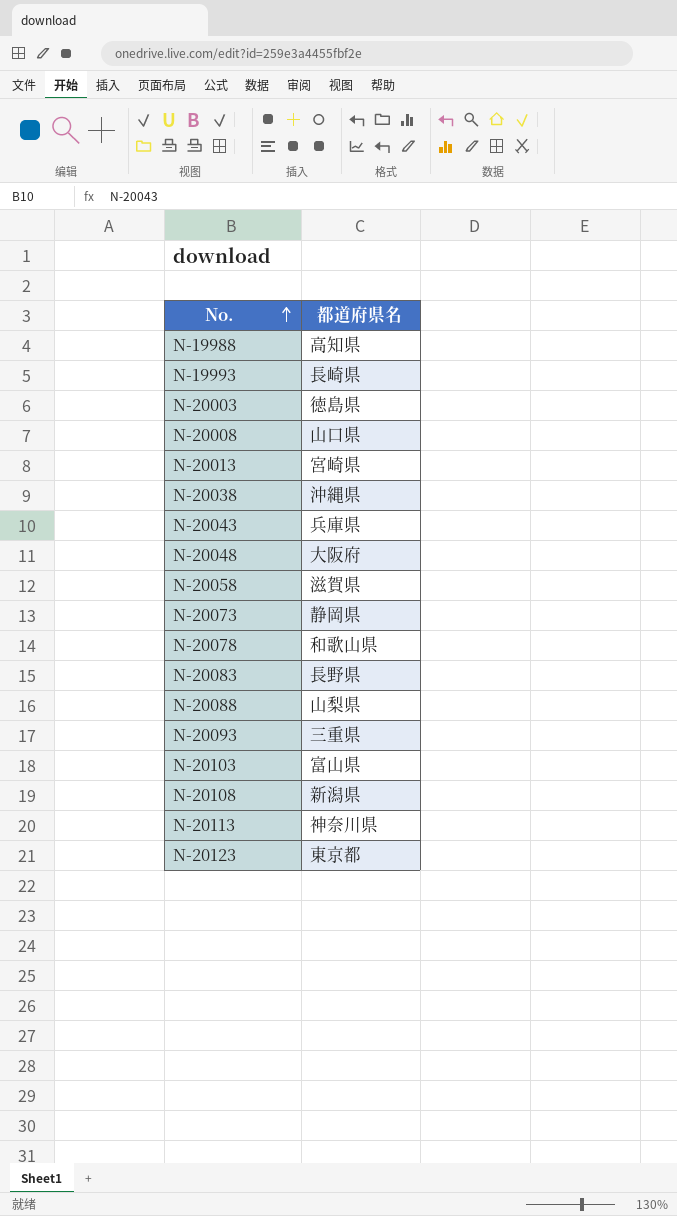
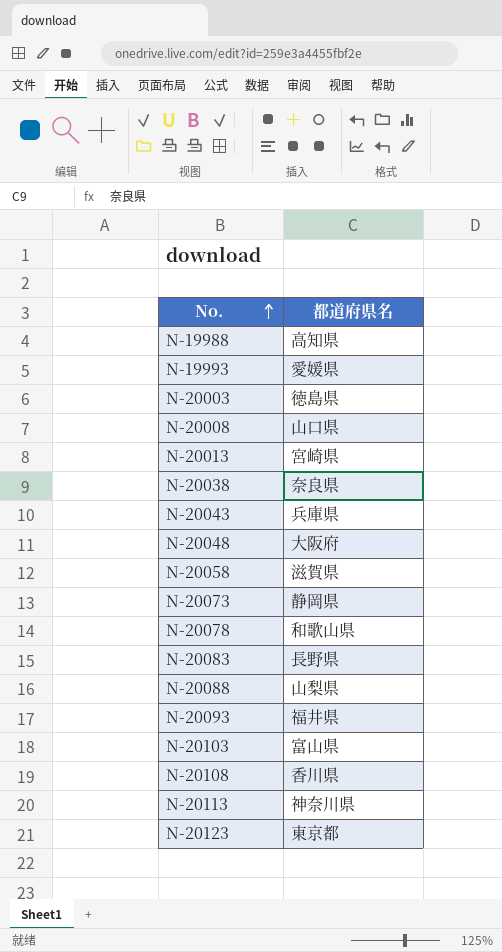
N-19993 | 都道府県名: 長崎県 -> 愛媛県
N-20038 | 都道府県名: 沖縄県 -> 奈良県
N-20093 | 都道府県名: 三重県 -> 福井県
N-20108 | 都道府県名: 新潟県 -> 香川県

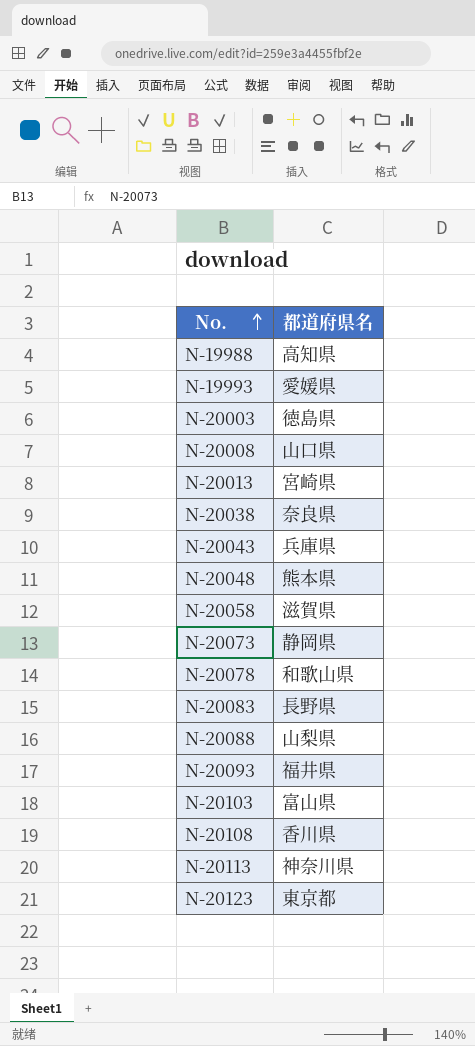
N-20048 | 都道府県名: 大阪府 -> 熊本県

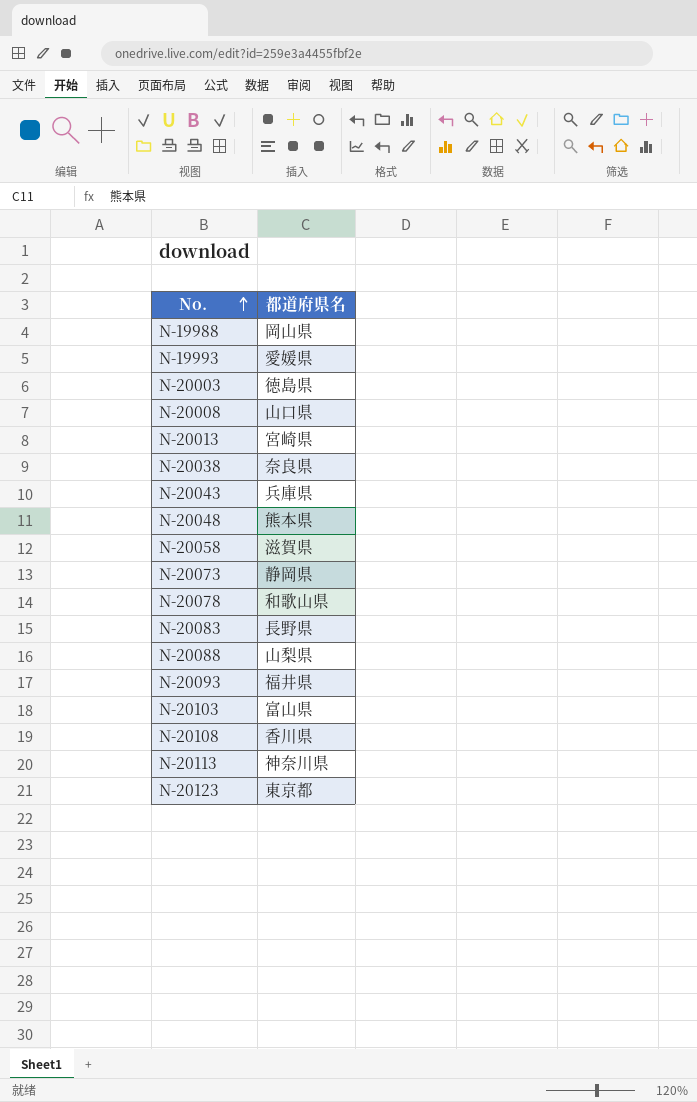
N-19988 | 都道府県名: 高知県 -> 岡山県

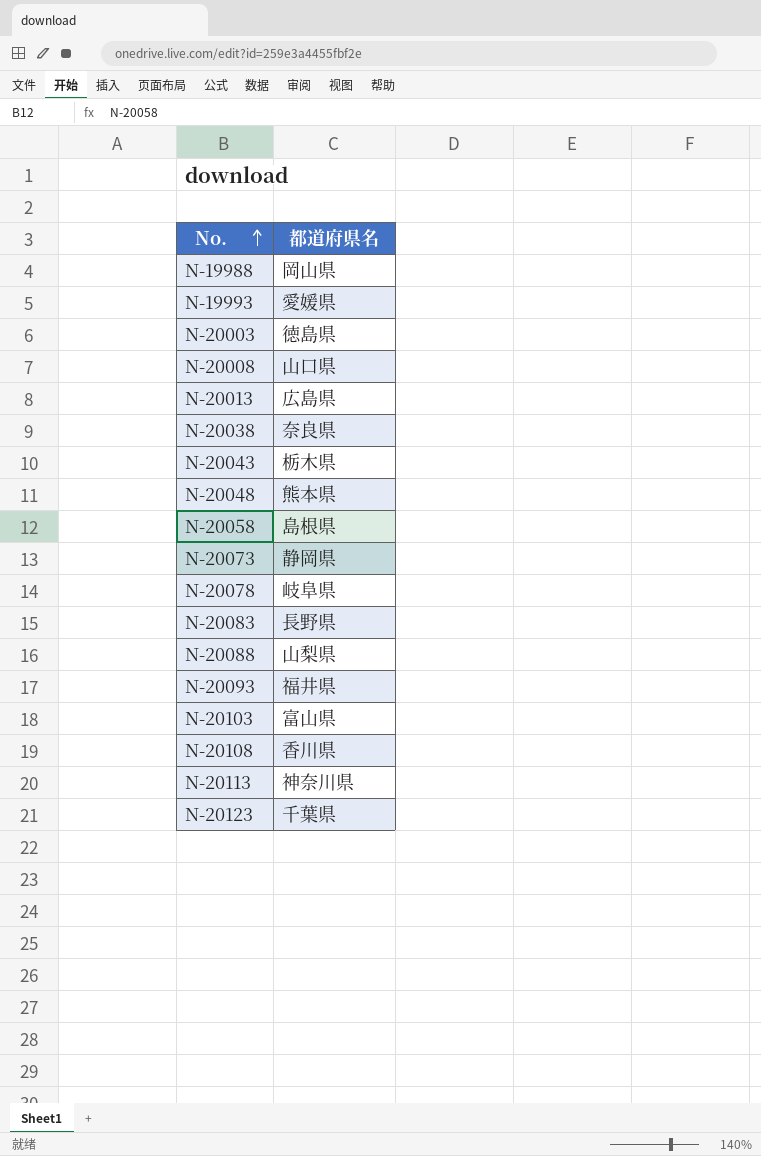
N-20013 | 都道府県名: 宮崎県 -> 広島県
N-20043 | 都道府県名: 兵庫県 -> 栃木県
N-20058 | 都道府県名: 滋賀県 -> 島根県
N-20078 | 都道府県名: 和歌山県 -> 岐阜県
N-20123 | 都道府県名: 東京都 -> 千葉県

